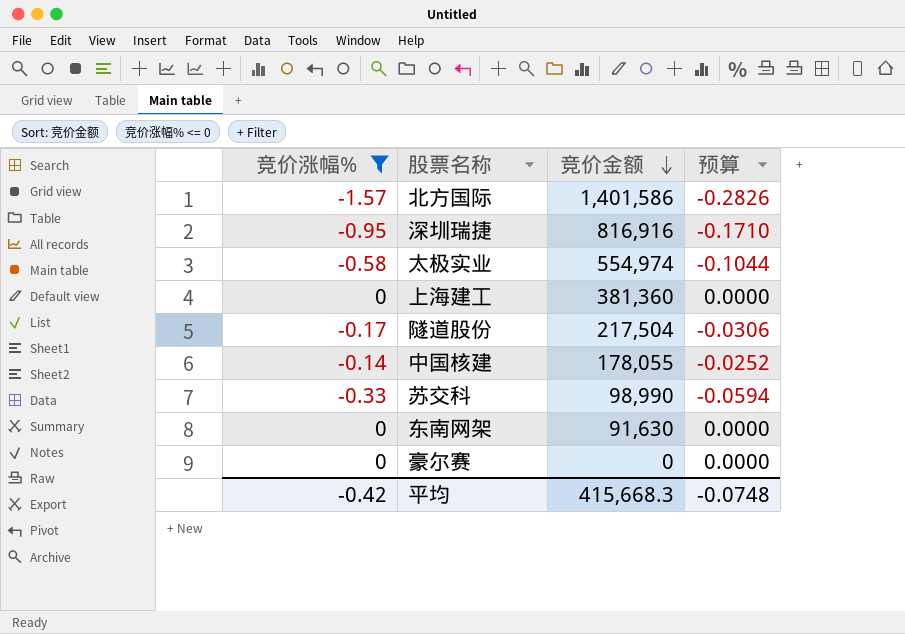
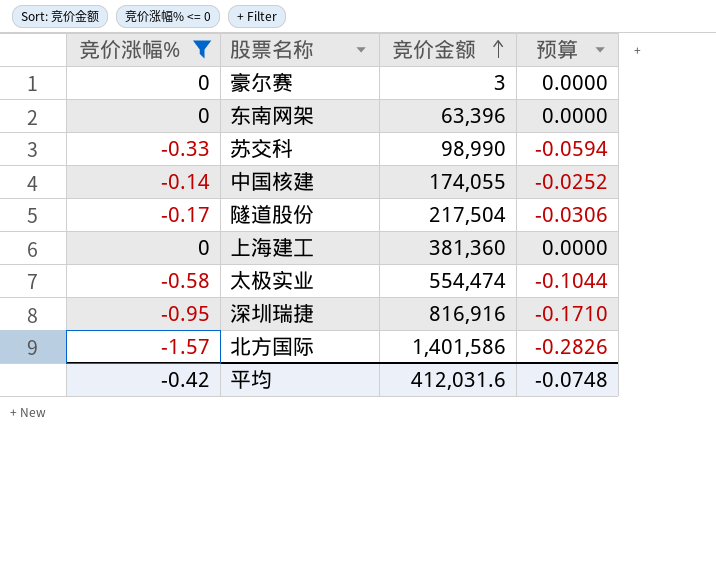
row order: 竞价金额 descending -> 竞价金额 ascending
豪尔赛 | 竞价金额: 0 -> 3
东南网架 | 竞价金额: 91,630 -> 63,396
中国核建 | 竞价金额: 178,055 -> 174,055
太极实业 | 竞价金额: 554,974 -> 554,474
平均 | 竞价金额: 415,668.3 -> 412,031.6

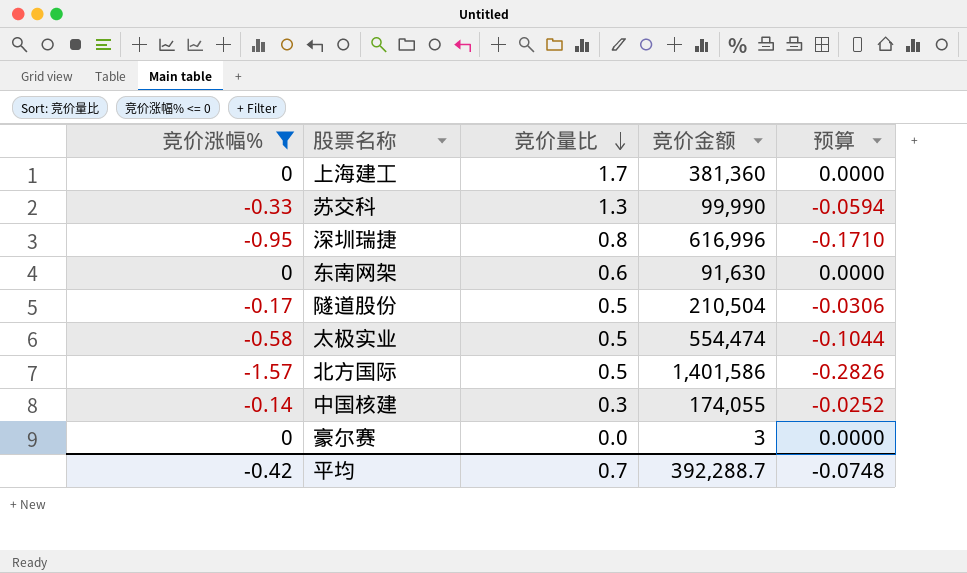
row order: 竞价金额 ascending -> 竞价量比 descending
column 竞价量比 | position: none -> 3
苏交科 | 竞价金额: 98,990 -> 99,990
深圳瑞捷 | 竞价金额: 816,916 -> 616,996
东南网架 | 竞价金额: 63,396 -> 91,630
隧道股份 | 竞价金额: 217,504 -> 210,504
平均 | 竞价金额: 412,031.6 -> 392,288.7

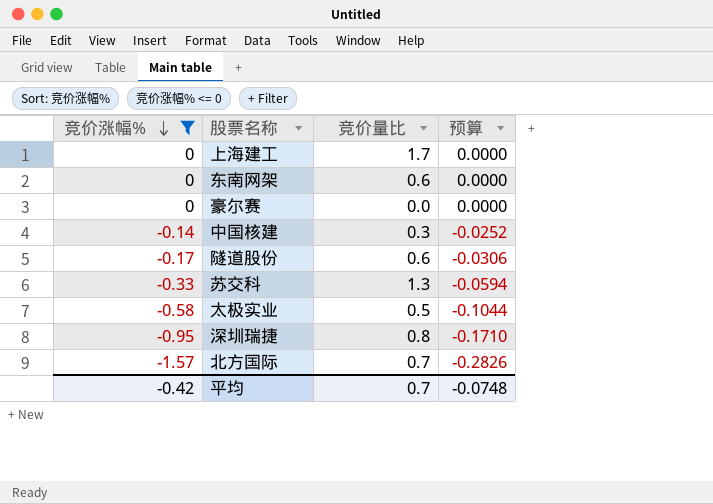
row order: 竞价量比 descending -> 竞价涨幅% descending
column 竞价金额 | position: 4 -> none
隧道股份 | 竞价量比: 0.5 -> 0.6
北方国际 | 竞价量比: 0.5 -> 0.7

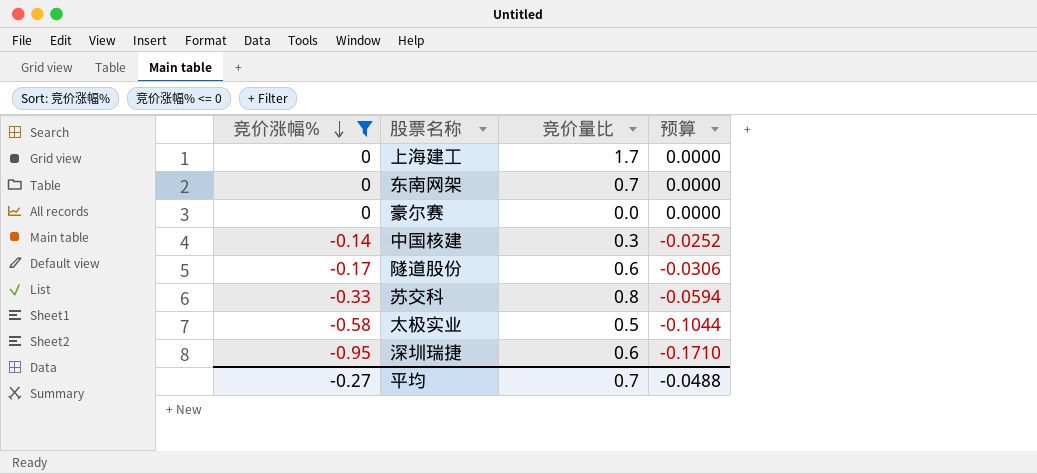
row 北方国际: -1.57 | 0.7 | -0.2826 -> none
东南网架 | 竞价量比: 0.6 -> 0.7
苏交科 | 竞价量比: 1.3 -> 0.8
深圳瑞捷 | 竞价量比: 0.8 -> 0.6
平均 | 竞价涨幅%: -0.42 -> -0.27
平均 | 预算: -0.0748 -> -0.0488

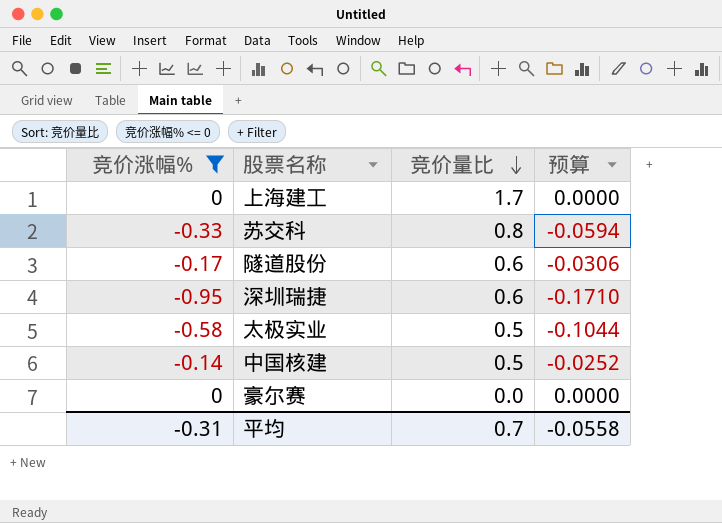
row order: 竞价涨幅% descending -> 竞价量比 descending
row 东南网架: 0 | 0.7 | 0.0000 -> none
中国核建 | 竞价量比: 0.3 -> 0.5
平均 | 竞价涨幅%: -0.27 -> -0.31
平均 | 预算: -0.0488 -> -0.0558

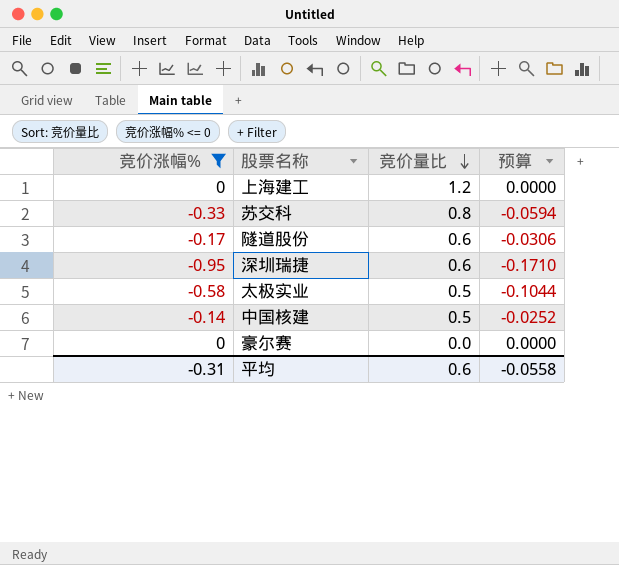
上海建工 | 竞价量比: 1.7 -> 1.2
平均 | 竞价量比: 0.7 -> 0.6

